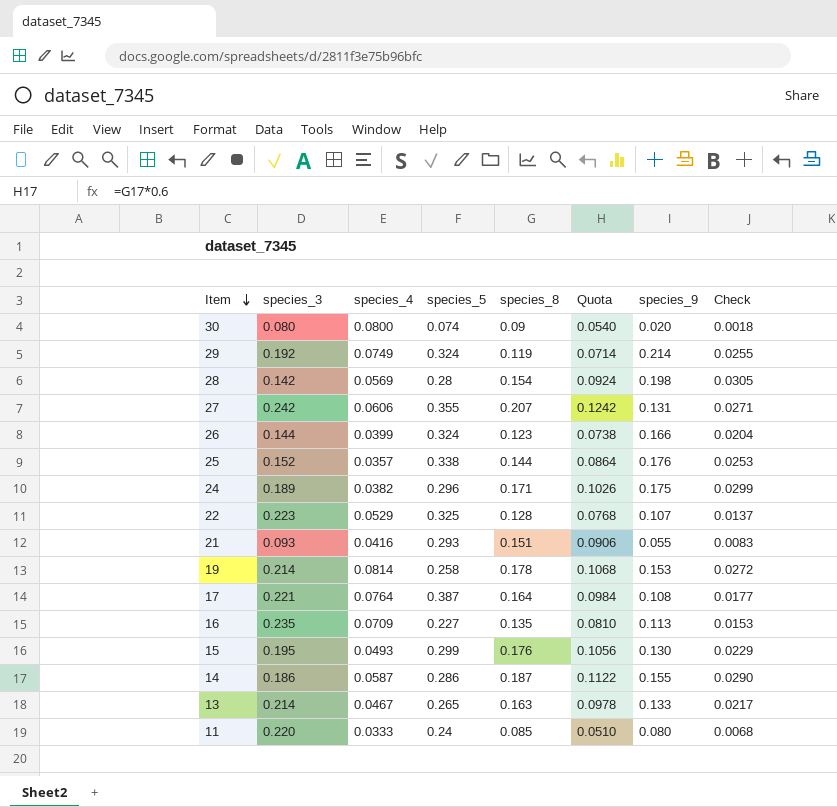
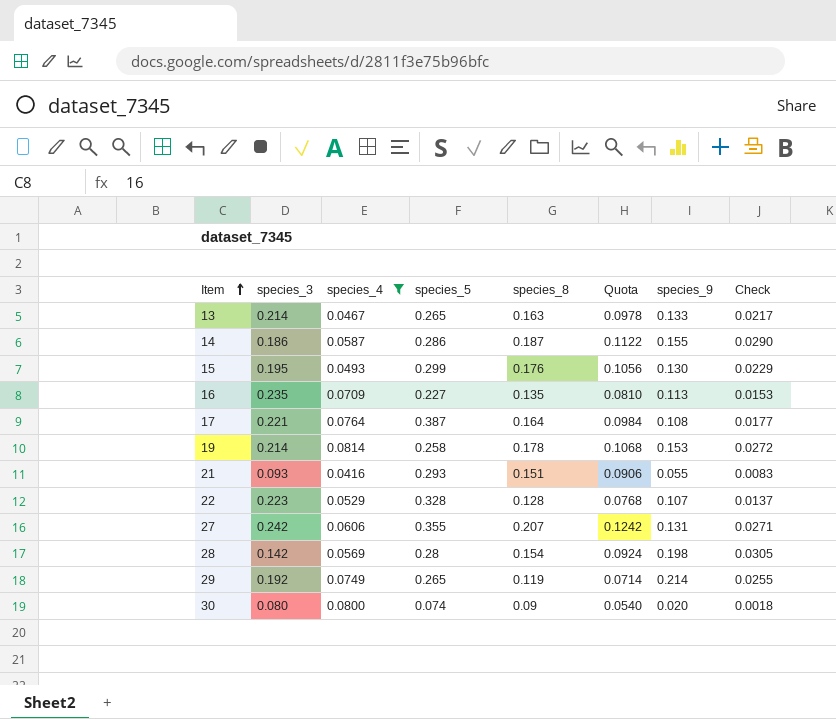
filter: none -> species_4 >= 0.0416
row order: Item descending -> Item ascending
22 | species_5: 0.325 -> 0.328
29 | species_5: 0.324 -> 0.265

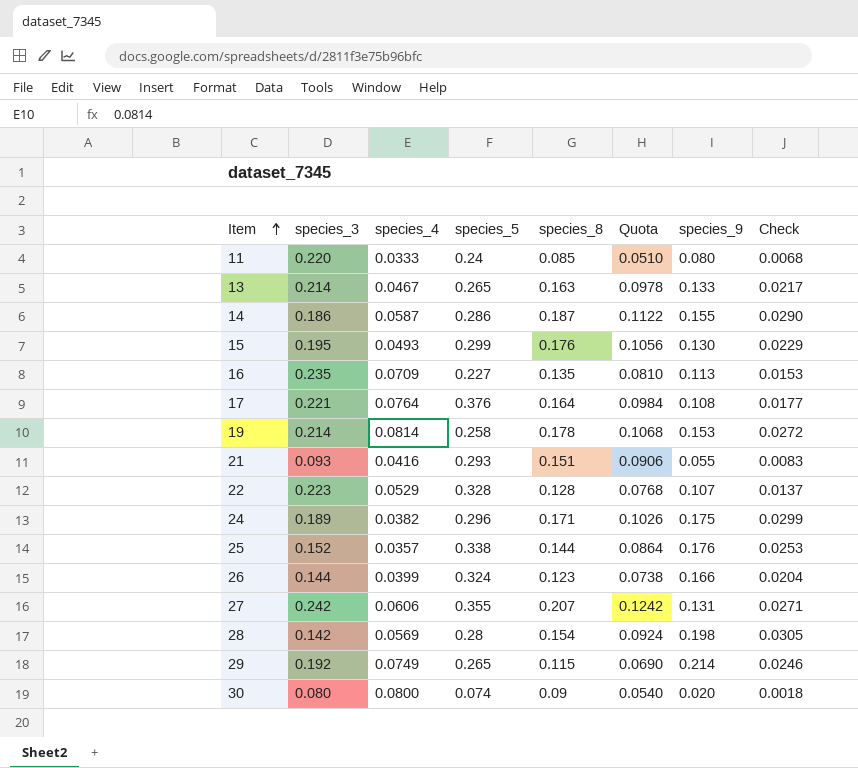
filter: species_4 >= 0.0416 -> none
17 | species_5: 0.387 -> 0.376
29 | species_8: 0.119 -> 0.115
29 | Quota: 0.0714 -> 0.0690
29 | Check: 0.0255 -> 0.0246

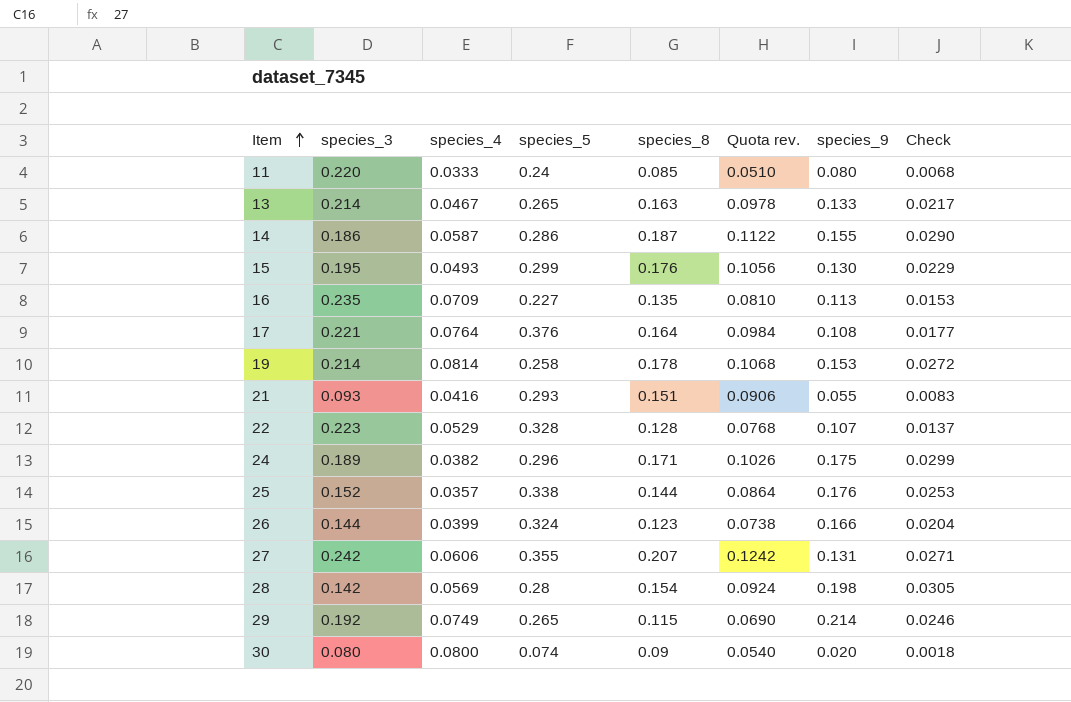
column name: Quota -> Quota rev.

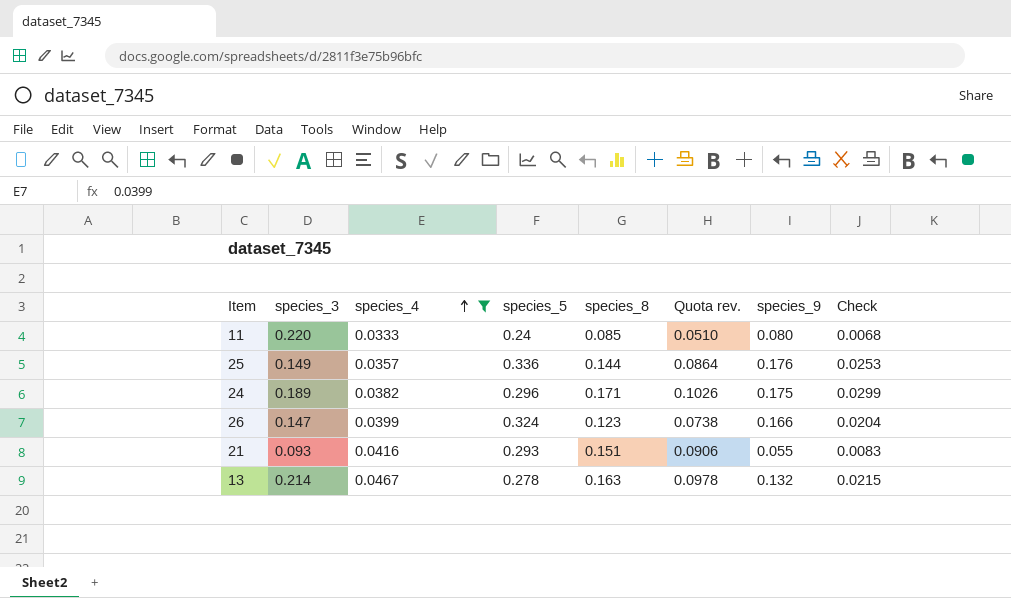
filter: none -> species_4 <= 0.0467
row order: Item ascending -> species_4 ascending
25 | species_3: 0.152 -> 0.149
25 | species_5: 0.338 -> 0.336
26 | species_3: 0.144 -> 0.147
13 | species_5: 0.265 -> 0.278
13 | species_9: 0.133 -> 0.132
13 | Check: 0.0217 -> 0.0215

